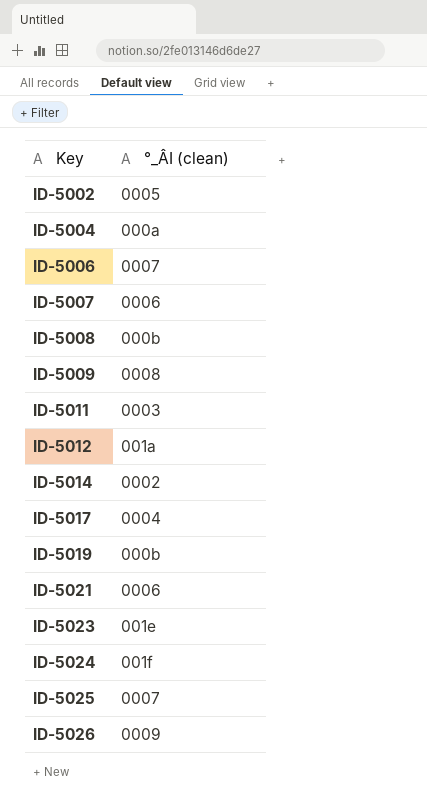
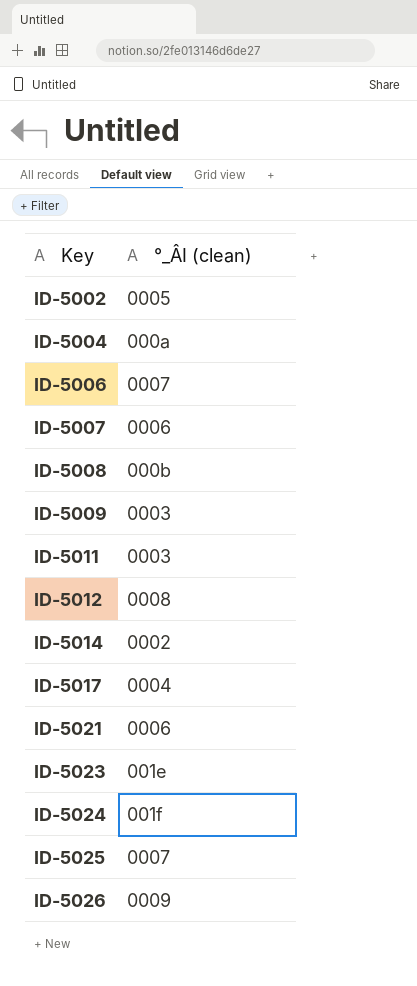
row ID-5019: 000b -> none
ID-5009 | °_ÂI (clean): 0008 -> 0003
ID-5012 | °_ÂI (clean): 001a -> 0008

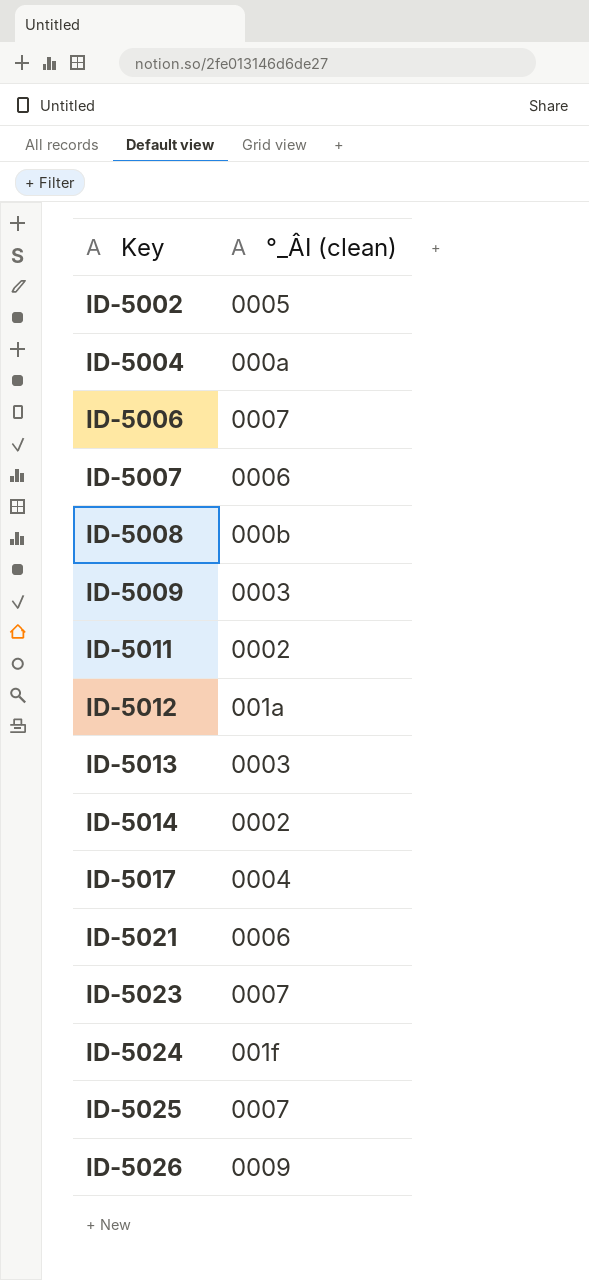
ID-5011 | °_ÂI (clean): 0003 -> 0002
ID-5012 | °_ÂI (clean): 0008 -> 001a
row ID-5013: none -> 0003
ID-5023 | °_ÂI (clean): 001e -> 0007

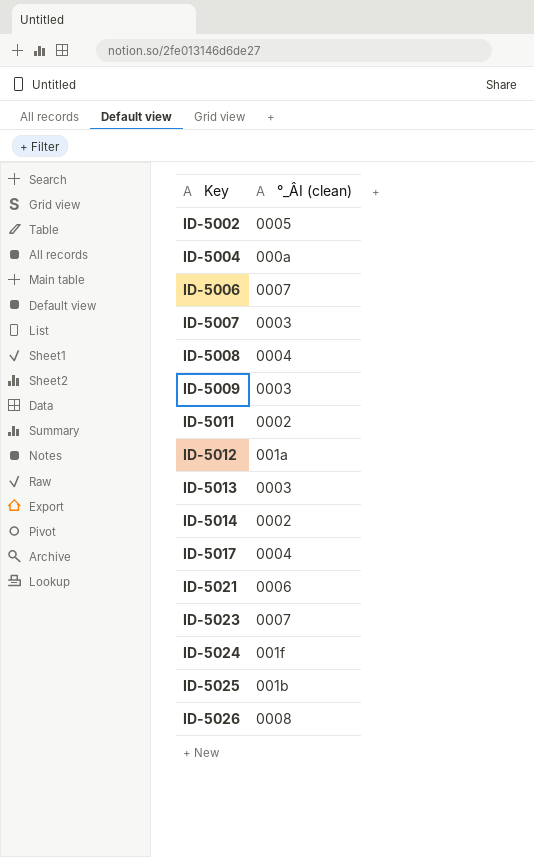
ID-5007 | °_ÂI (clean): 0006 -> 0003
ID-5008 | °_ÂI (clean): 000b -> 0004
ID-5025 | °_ÂI (clean): 0007 -> 001b
ID-5026 | °_ÂI (clean): 0009 -> 0008

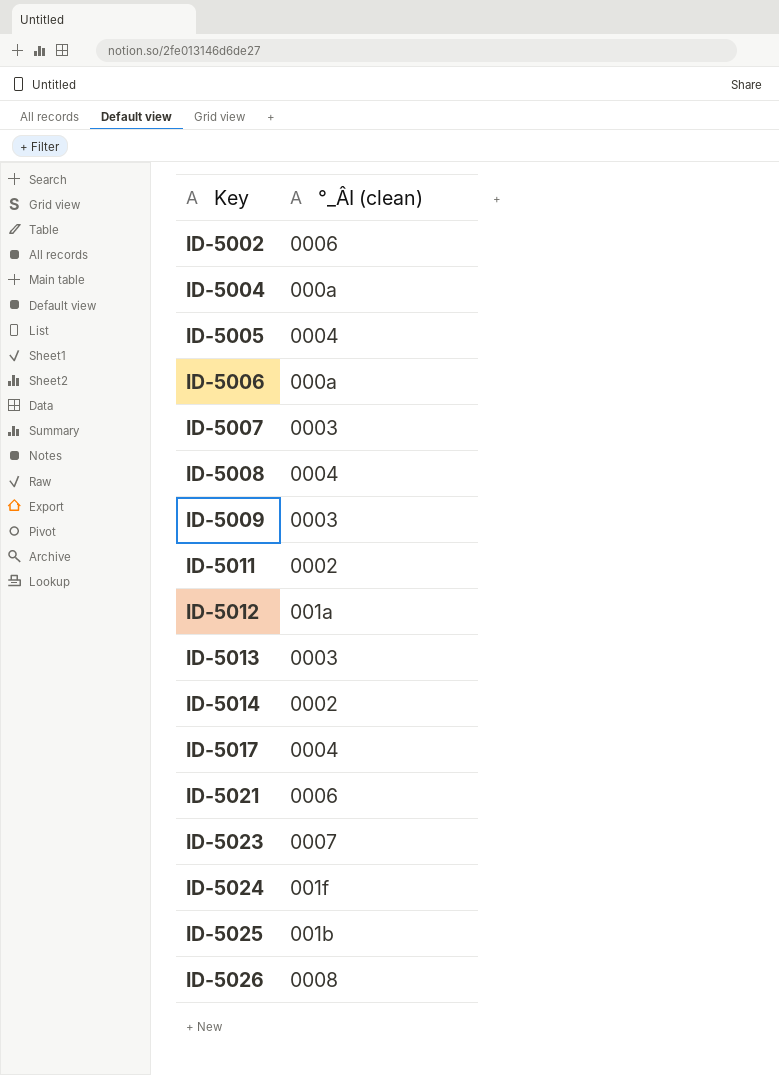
ID-5002 | °_ÂI (clean): 0005 -> 0006
row ID-5005: none -> 0004
ID-5006 | °_ÂI (clean): 0007 -> 000a

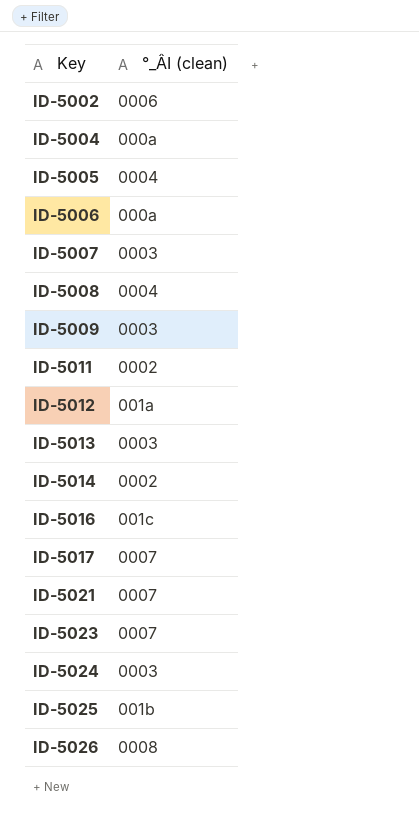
row ID-5016: none -> 001c
ID-5017 | °_ÂI (clean): 0004 -> 0007
ID-5021 | °_ÂI (clean): 0006 -> 0007
ID-5024 | °_ÂI (clean): 001f -> 0003

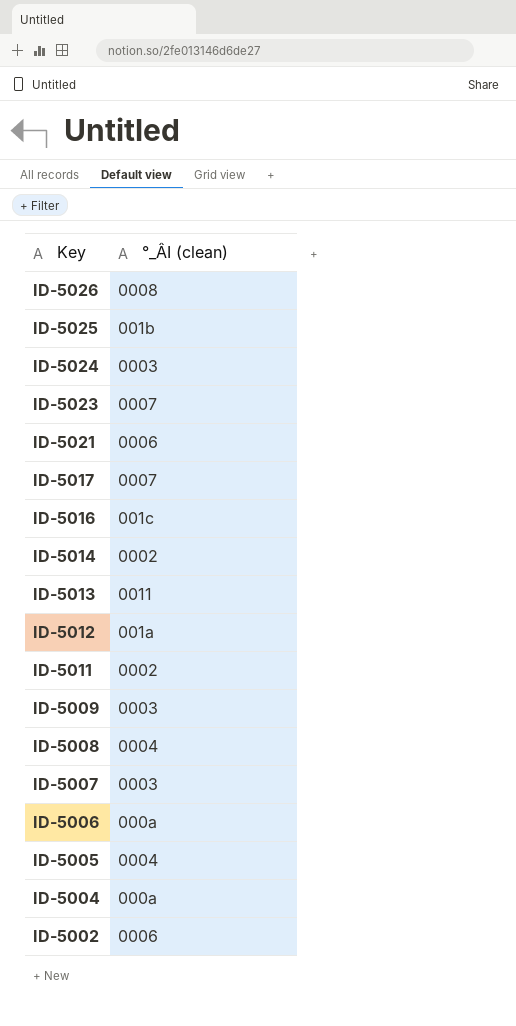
row order: Key ascending -> Key descending
ID-5021 | °_ÂI (clean): 0007 -> 0006
ID-5013 | °_ÂI (clean): 0003 -> 0011

